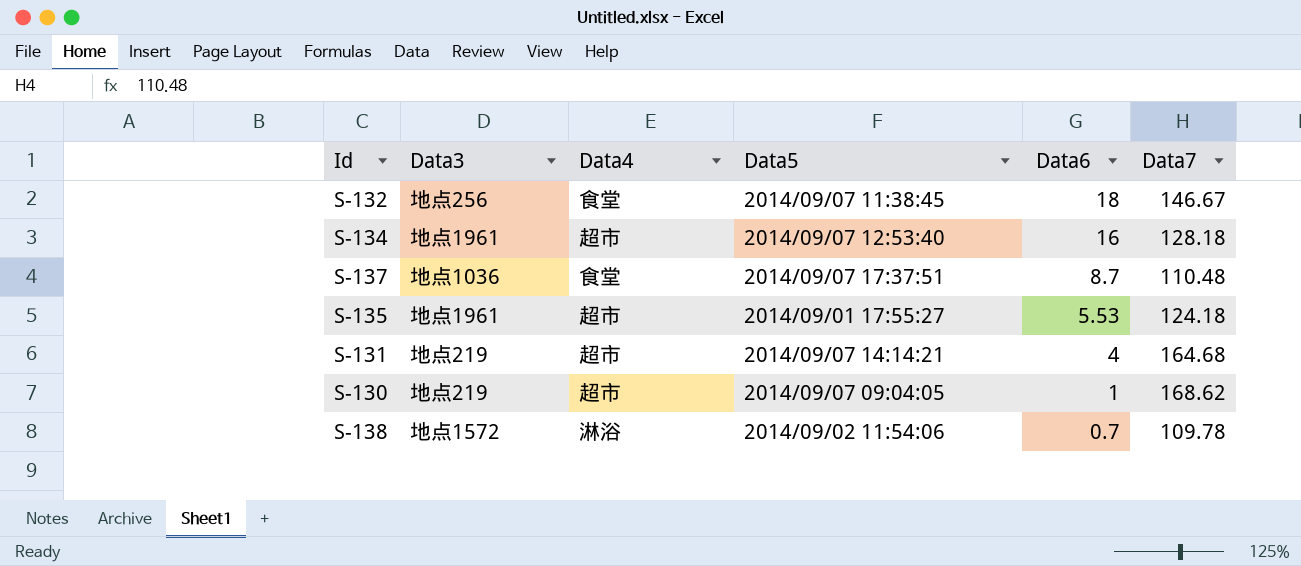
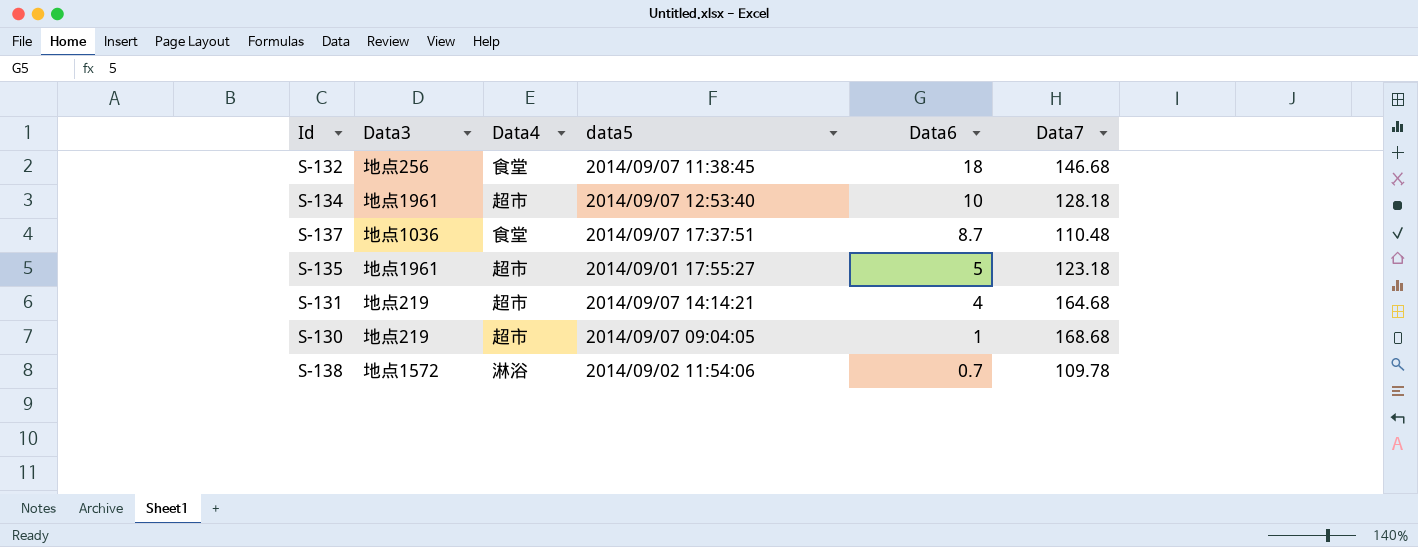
column name: Data5 -> data5
S-132 | Data7: 146.67 -> 146.68
S-134 | Data6: 16 -> 10
S-135 | Data6: 5.53 -> 5
S-135 | Data7: 124.18 -> 123.18
S-130 | Data7: 168.62 -> 168.68

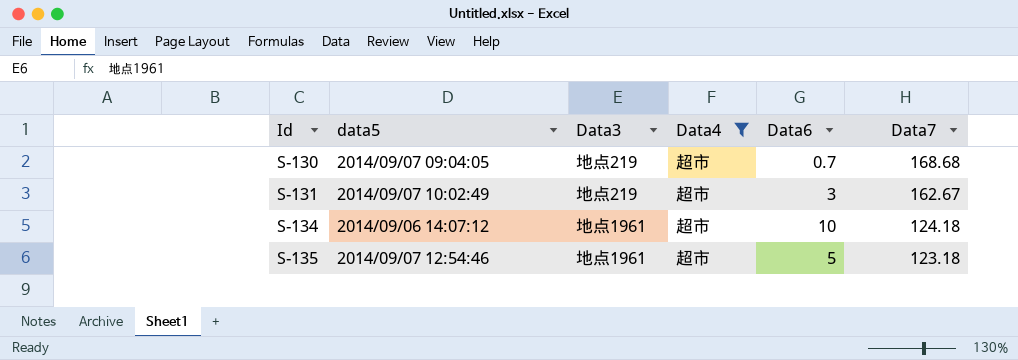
filter: none -> Data4 = 超市
row order: Data6 descending -> Id ascending
column data5 | position: 4 -> 2
S-130 | Data6: 1 -> 0.7
S-131 | data5: 2014/09/07 14:14:21 -> 2014/09/07 10:02:49
S-131 | Data6: 4 -> 3
S-131 | Data7: 164.68 -> 162.67
S-134 | data5: 2014/09/07 12:53:40 -> 2014/09/06 14:07:12
S-134 | Data7: 128.18 -> 124.18
S-135 | data5: 2014/09/01 17:55:27 -> 2014/09/07 12:54:46

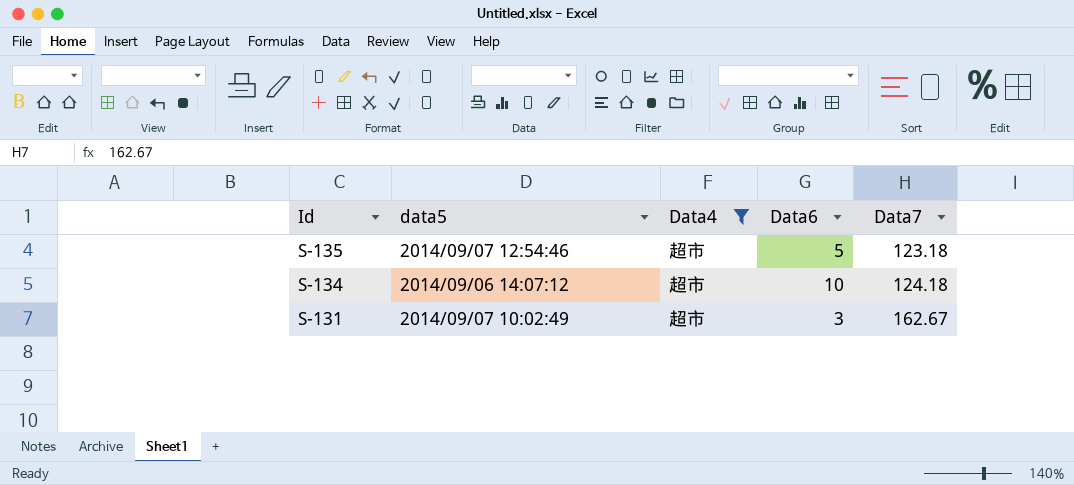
row order: Id ascending -> Id descending
column Data3 | position: 3 -> none
row S-130: 2014/09/07 09:04:05 | 地点219 | 超市 | 0.7 | 168.68 -> none

